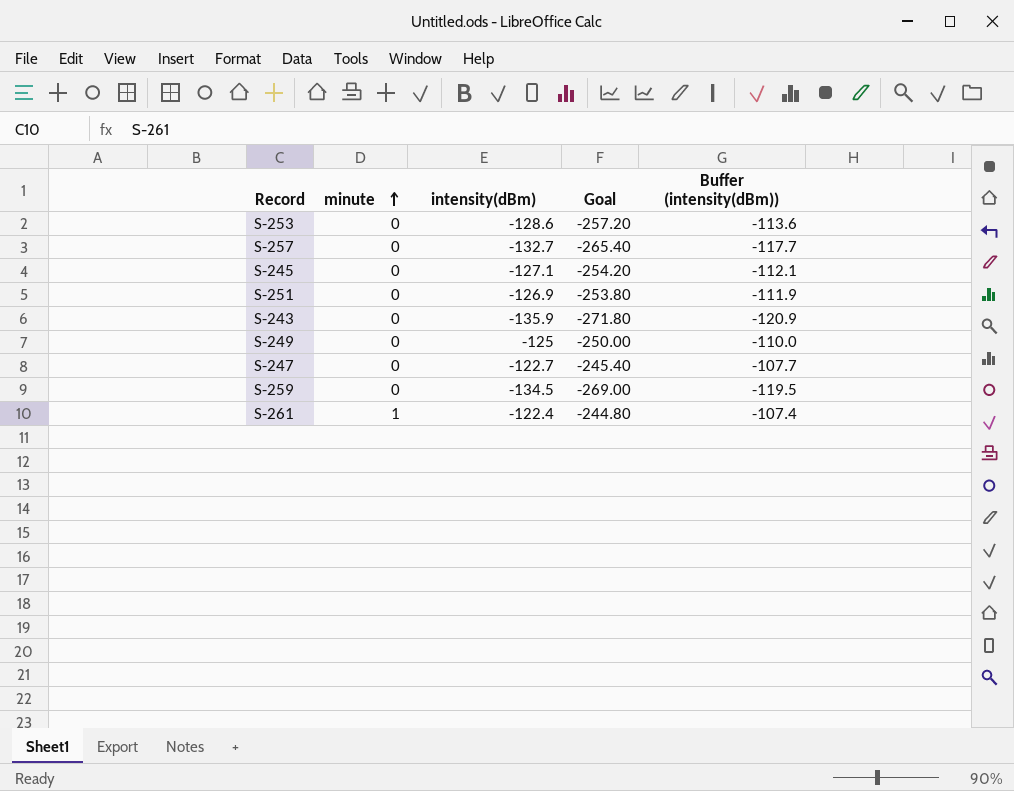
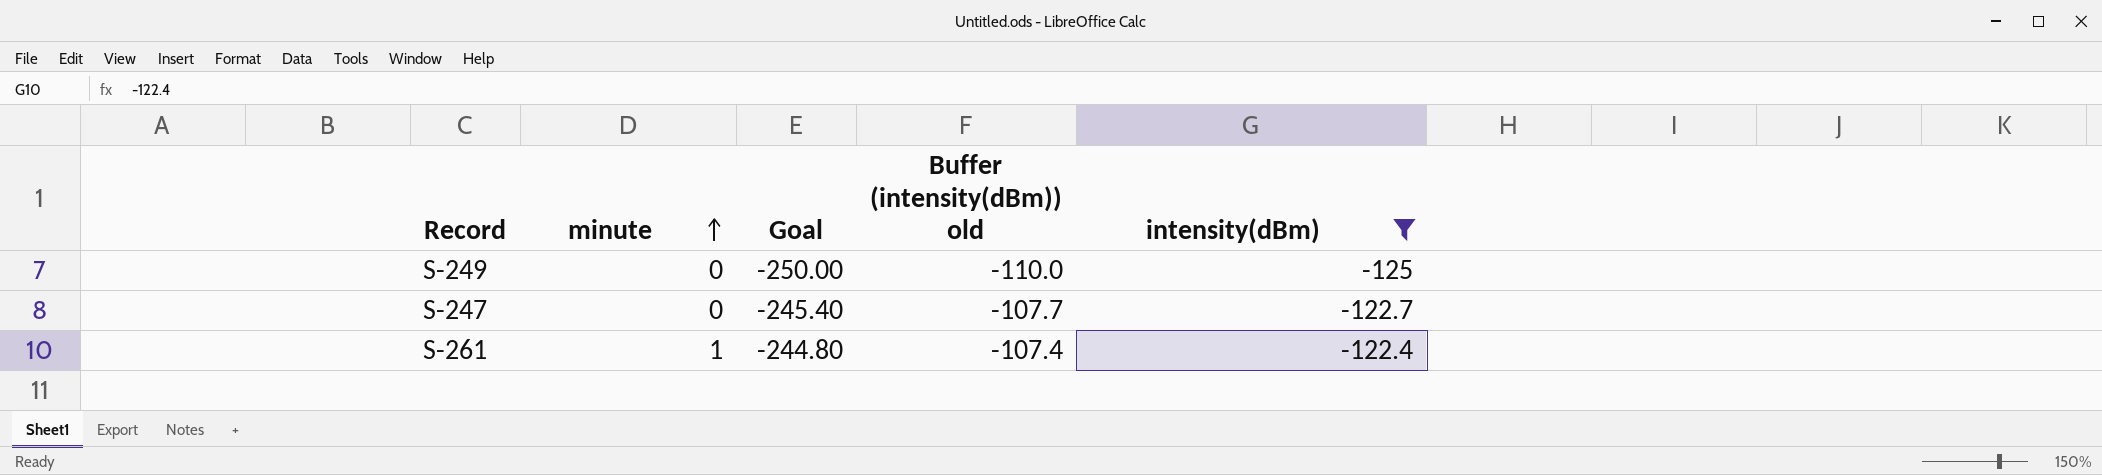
filter: none -> intensity(dBm) >= -125
column name: Buffer (intensity(dBm)) -> Buffer (intensity(dBm)) old
column intensity(dBm) | position: 3 -> 5

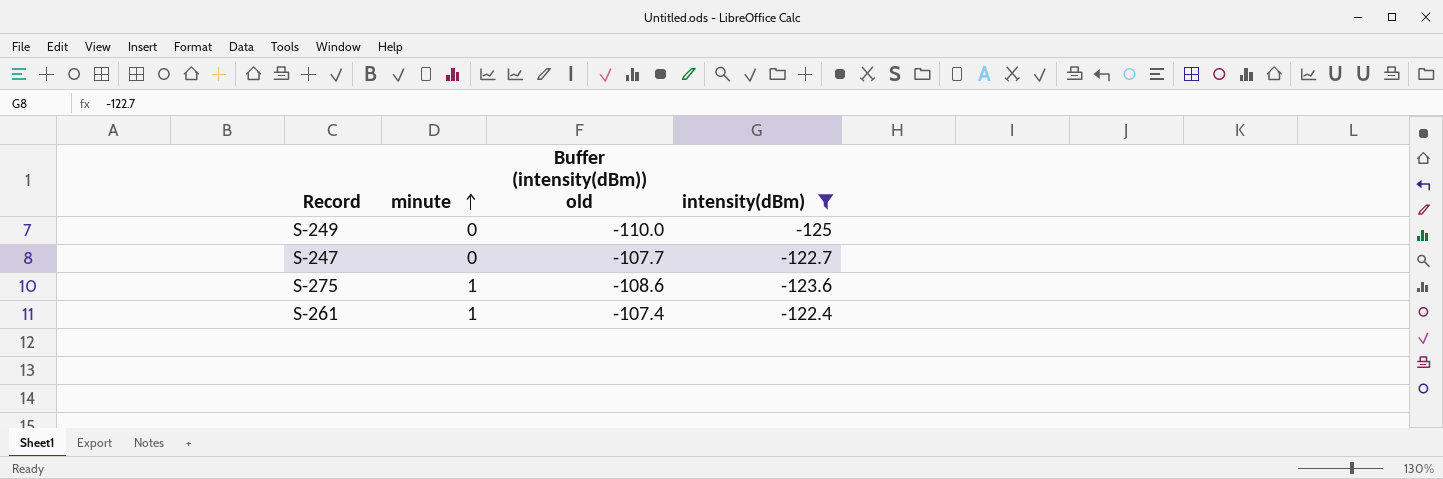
column Goal | formula: [intensity(dBm)] * 2 -> none
row S-275: none -> 1 | -108.6 | -123.6

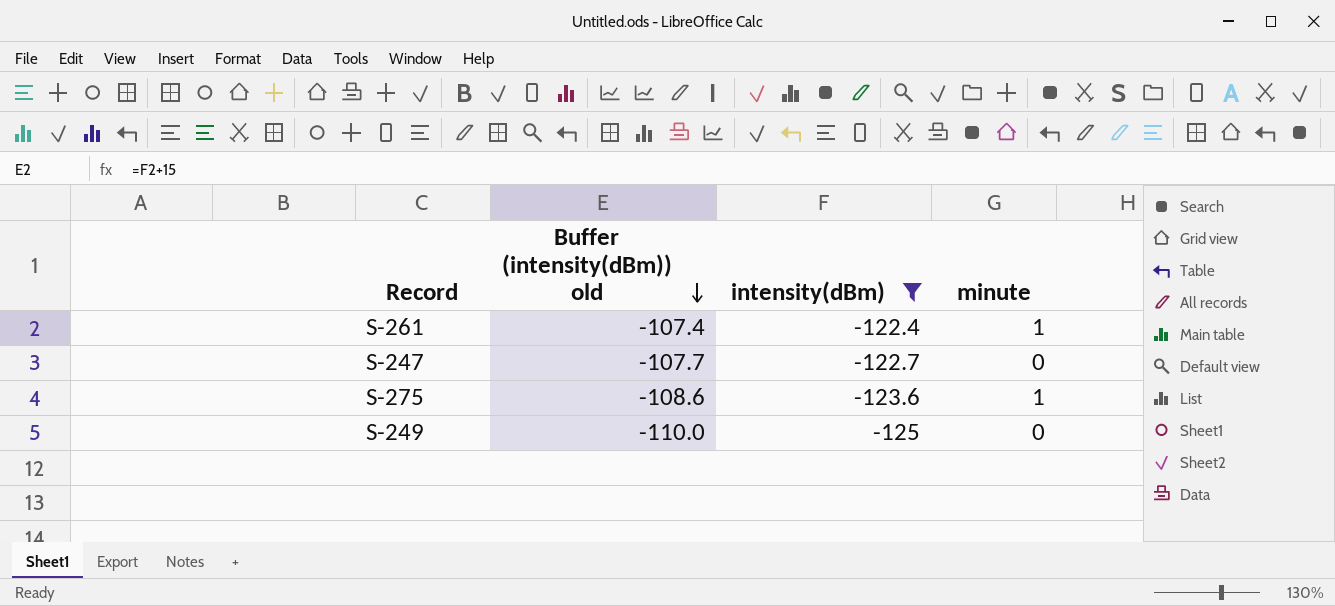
row order: minute ascending -> Buffer (intensity(dBm)) old descending
column minute | position: 2 -> 4

